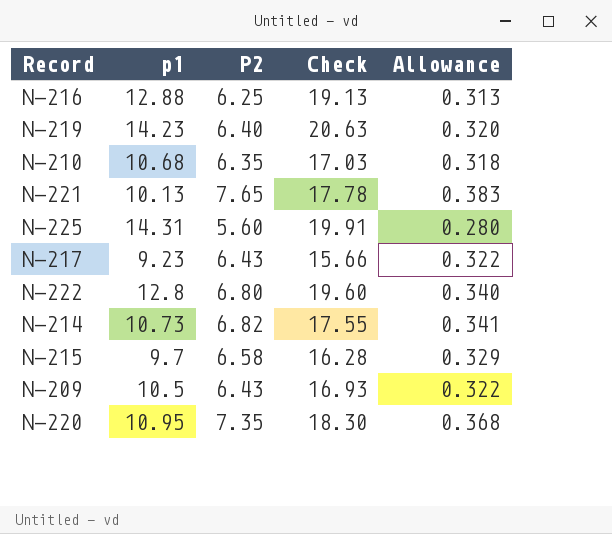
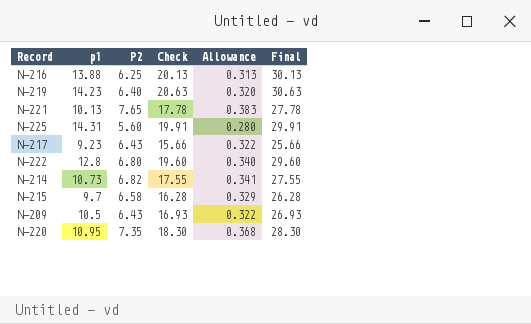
column Final | formula: none -> [Check] + 10
row N-210: 10.68 | 6.35 | 17.03 | 0.318 -> none
N-216 | p1: 12.88 -> 13.88
N-216 | Check: 19.13 -> 20.13

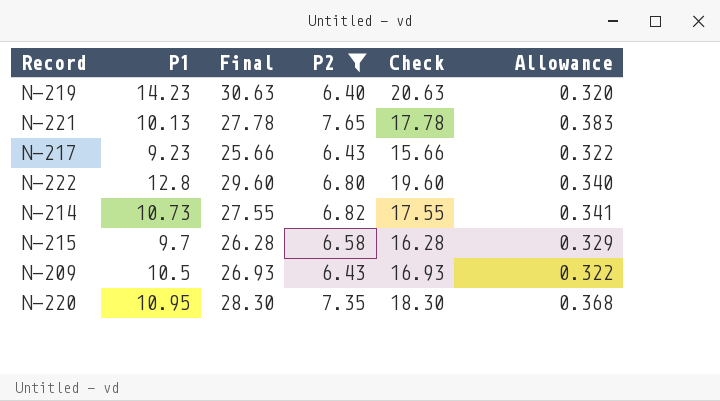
filter: none -> P2 >= 6.40
column name: p1 -> P1
column Final | position: 6 -> 3

